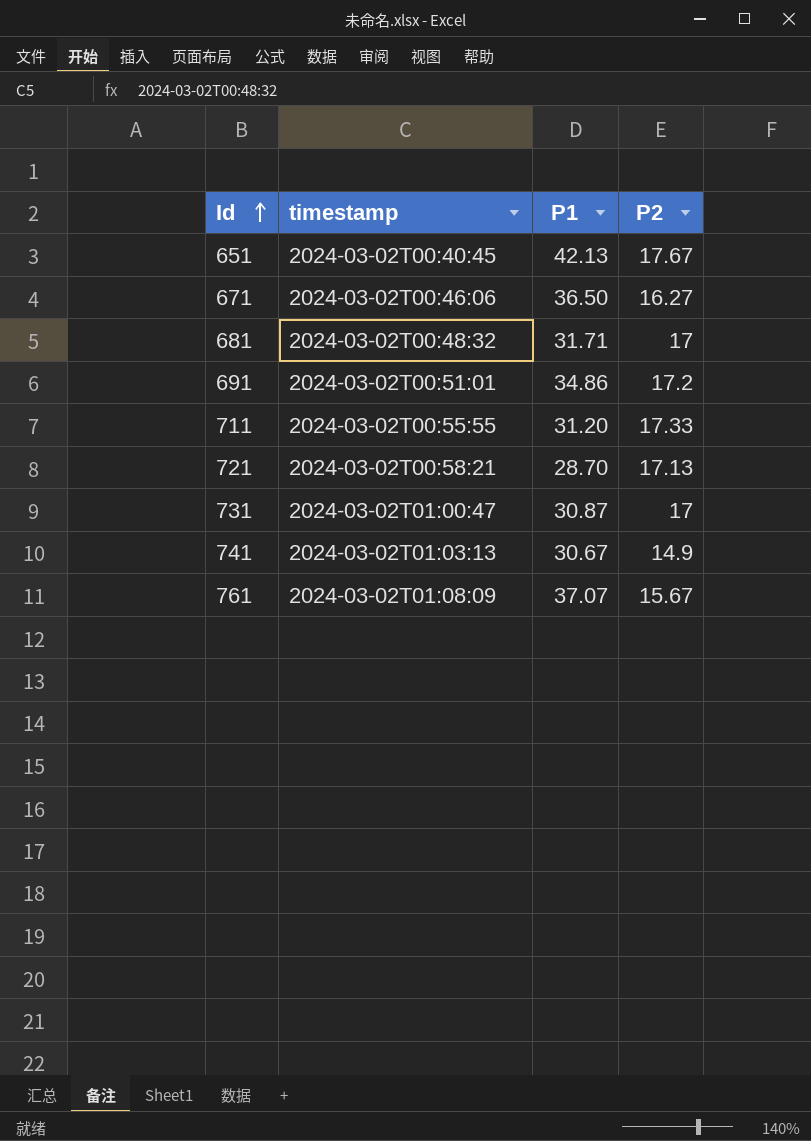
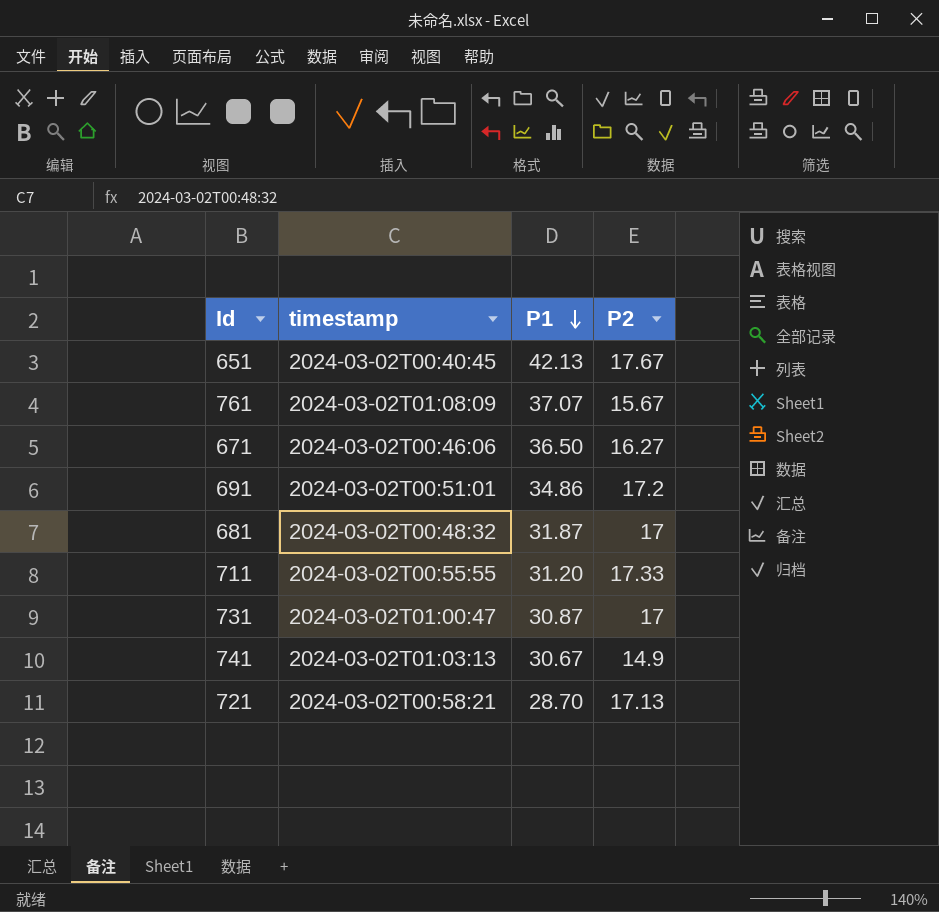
row order: Id ascending -> P1 descending
681 | P1: 31.71 -> 31.87

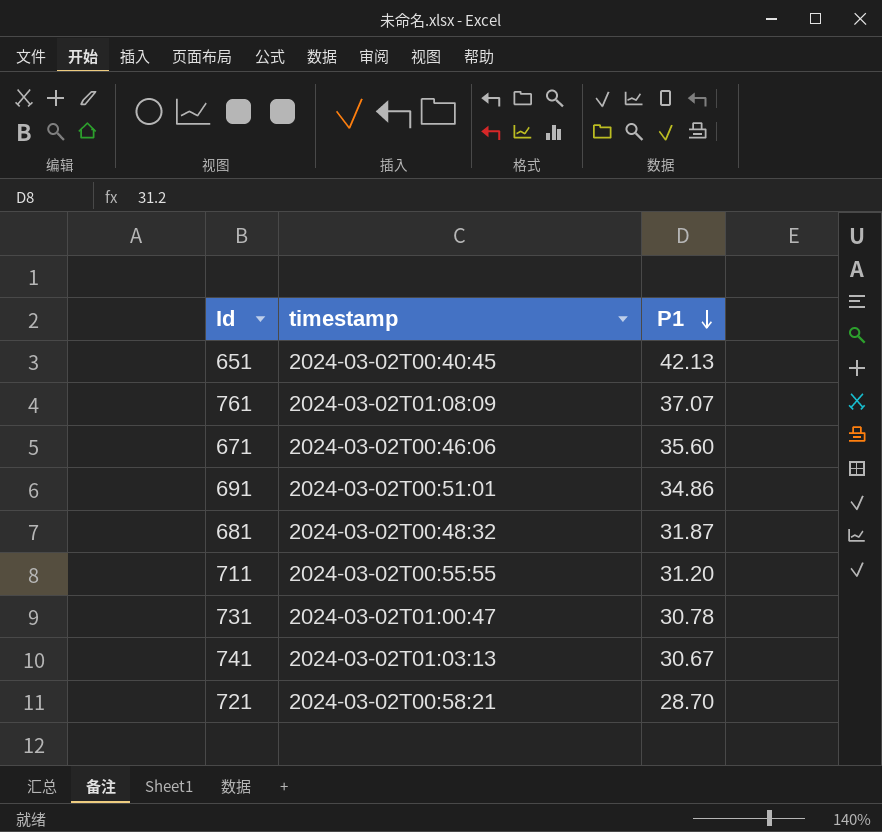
column P2 | position: 4 -> none
671 | P1: 36.50 -> 35.60
731 | P1: 30.87 -> 30.78

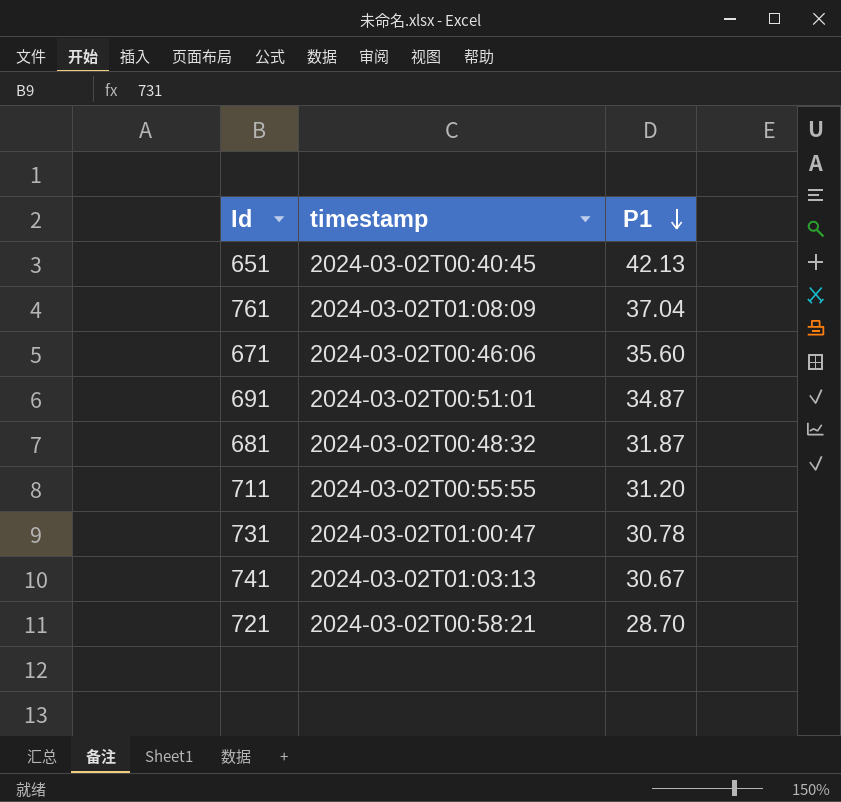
761 | P1: 37.07 -> 37.04
691 | P1: 34.86 -> 34.87

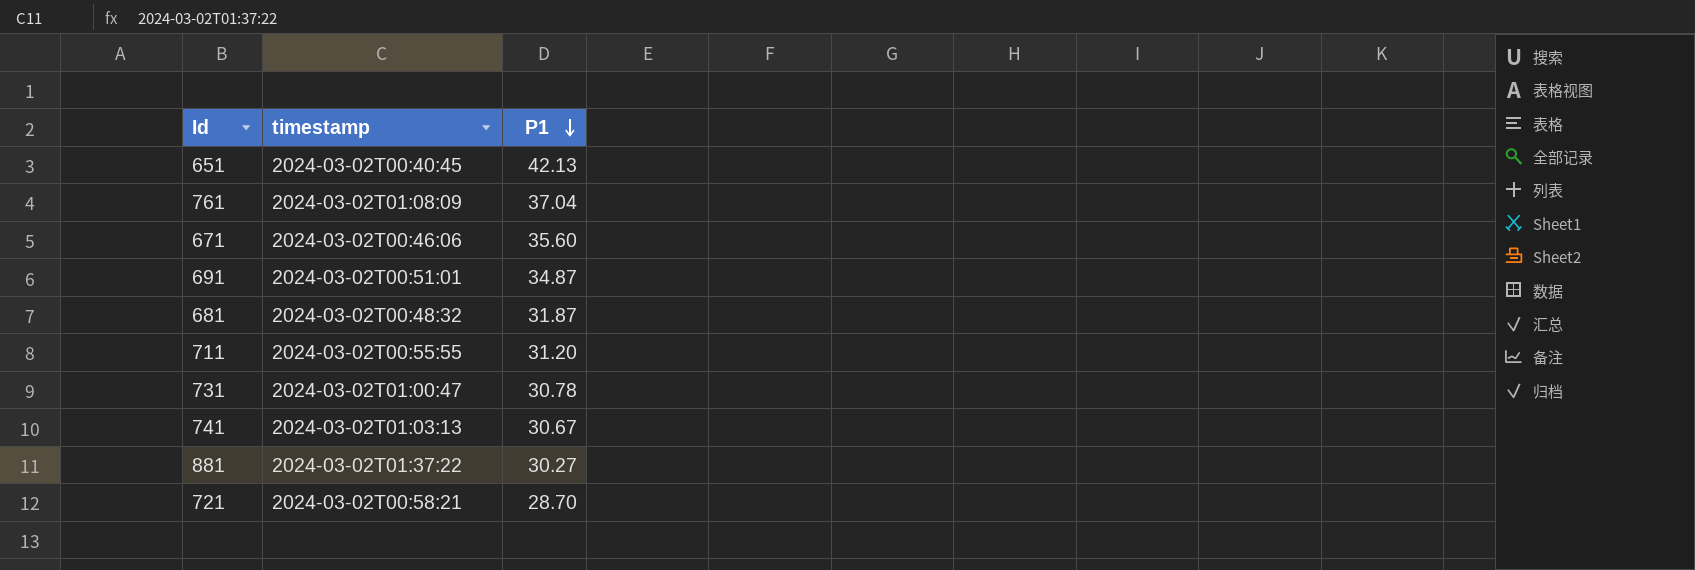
row 881: none -> 2024-03-02T01:37:22 | 30.27

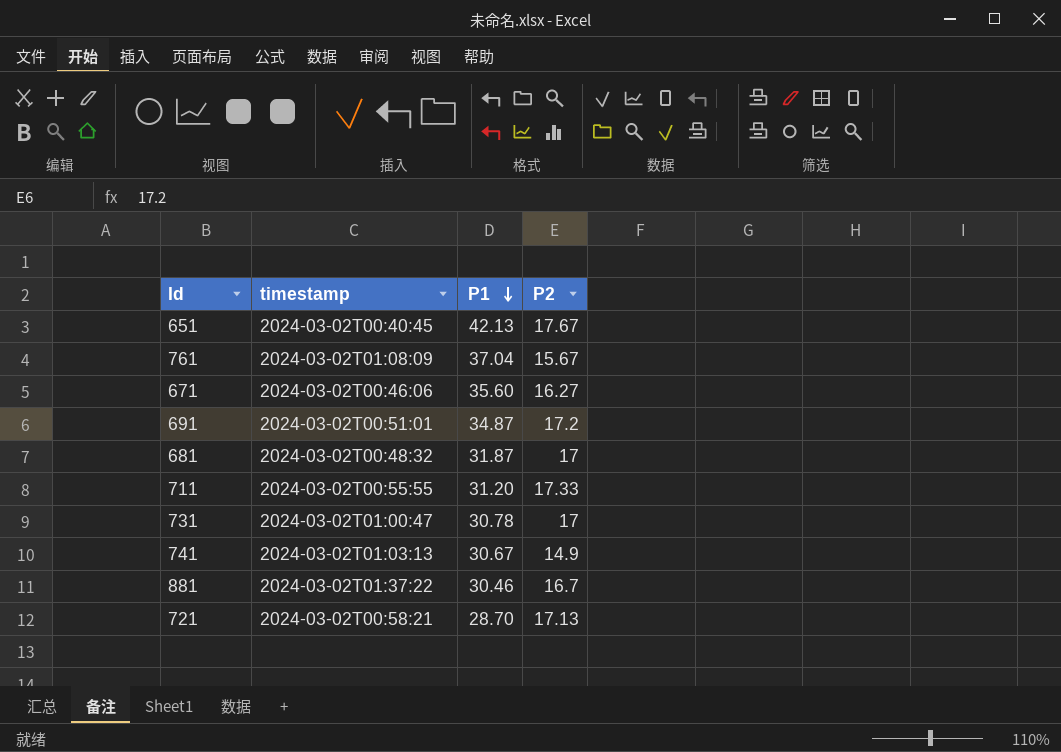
column P2 | position: none -> 4
881 | P1: 30.27 -> 30.46

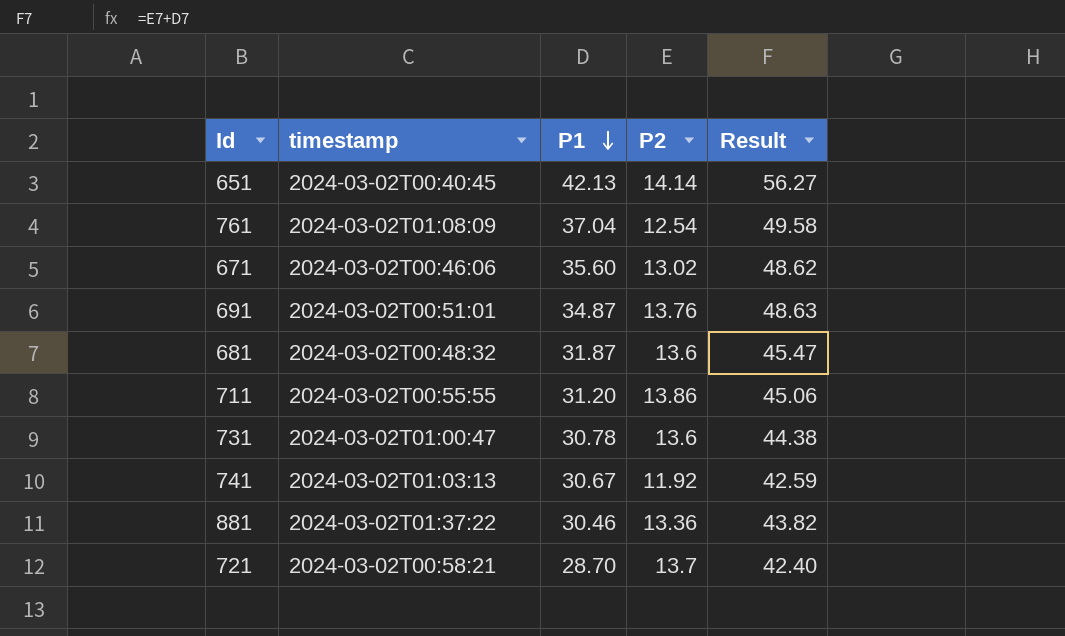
column Result | formula: none -> [P1] + [P2]
651 | P2: 17.67 -> 14.14
761 | P2: 15.67 -> 12.54
671 | P2: 16.27 -> 13.02
691 | P2: 17.2 -> 13.76
681 | P2: 17 -> 13.6
711 | P2: 17.33 -> 13.86
731 | P2: 17 -> 13.6
741 | P2: 14.9 -> 11.92
881 | P2: 16.7 -> 13.36
721 | P2: 17.13 -> 13.7

